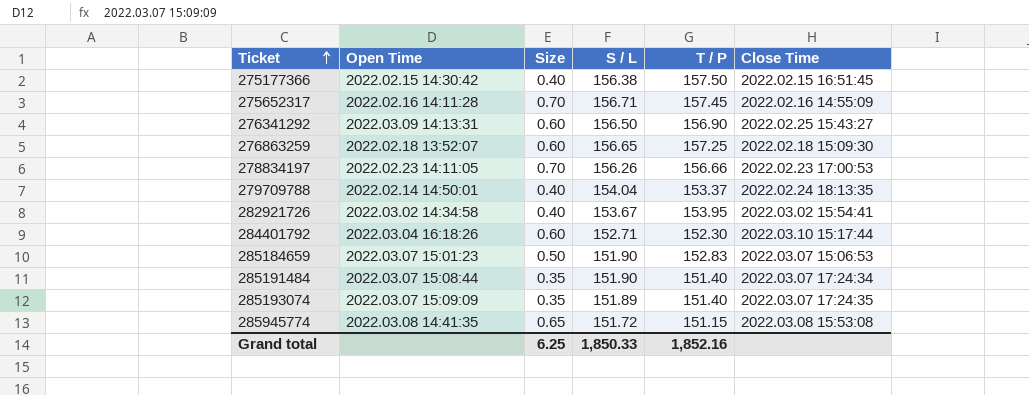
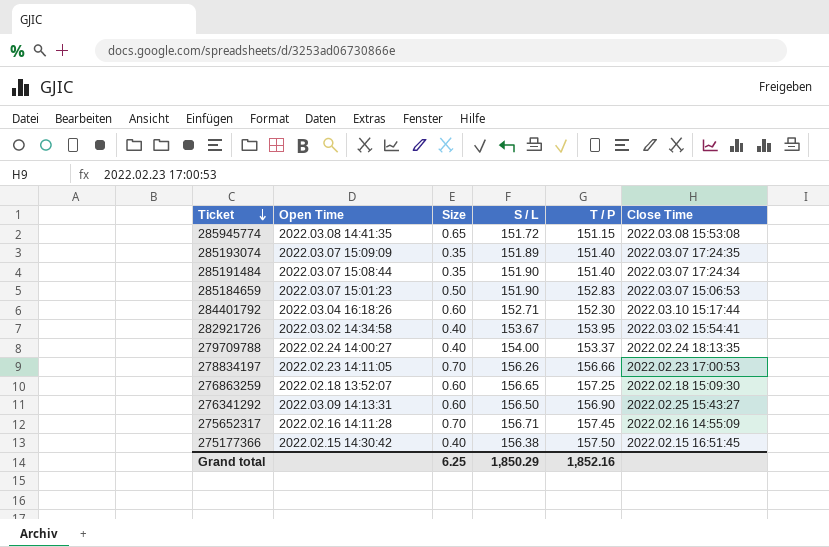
row order: Ticket ascending -> Ticket descending
279709788 | Open Time: 2022.02.14 14:50:01 -> 2022.02.24 14:00:27
279709788 | S / L: 154.04 -> 154.00
Grand total | S / L: 1,850.33 -> 1,850.29

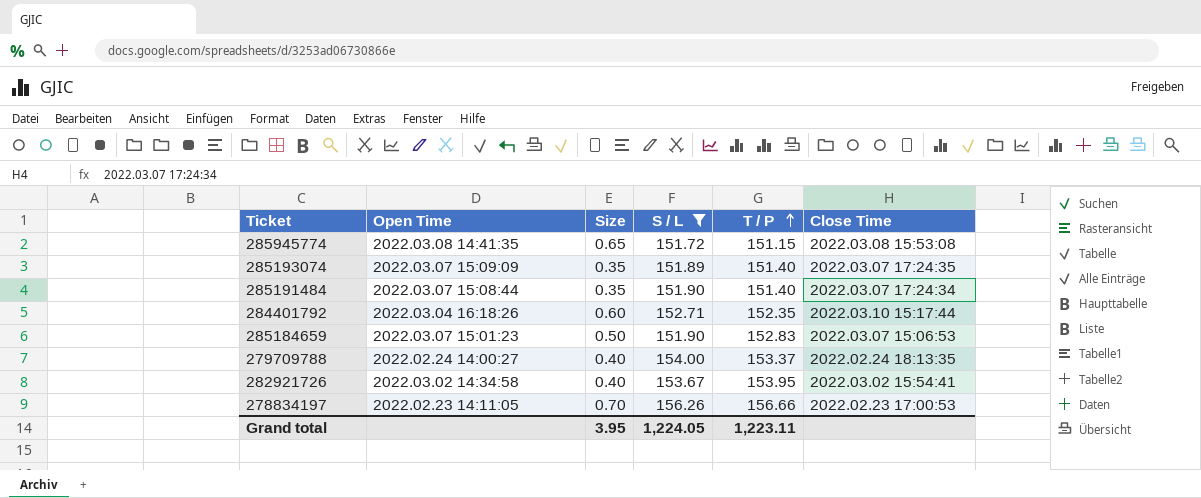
filter: none -> S / L <= 156.26
row order: Ticket descending -> T / P ascending
284401792 | T / P: 152.30 -> 152.35
Grand total | Size: 6.25 -> 3.95
Grand total | S / L: 1,850.29 -> 1,224.05
Grand total | T / P: 1,852.16 -> 1,223.11

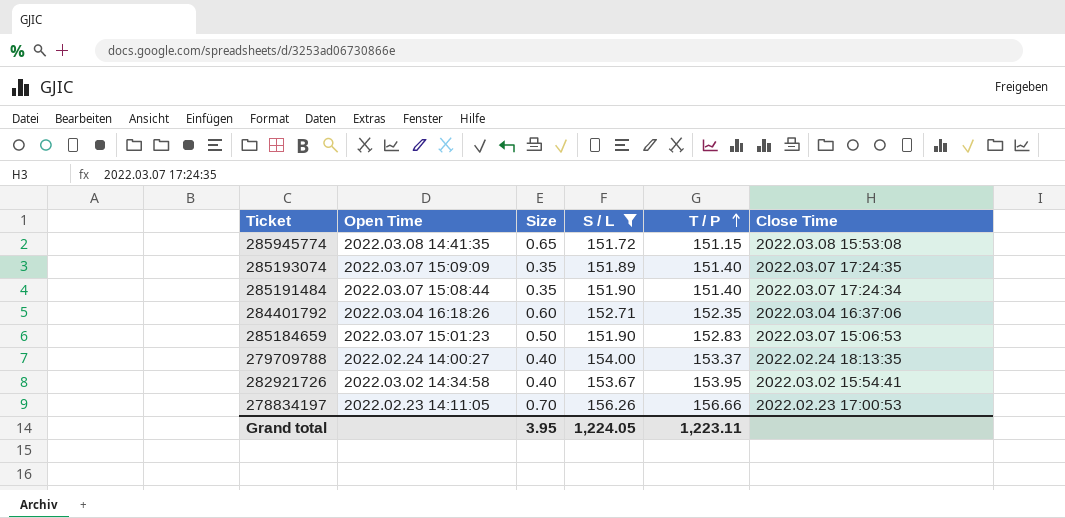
284401792 | Close Time: 2022.03.10 15:17:44 -> 2022.03.04 16:37:06

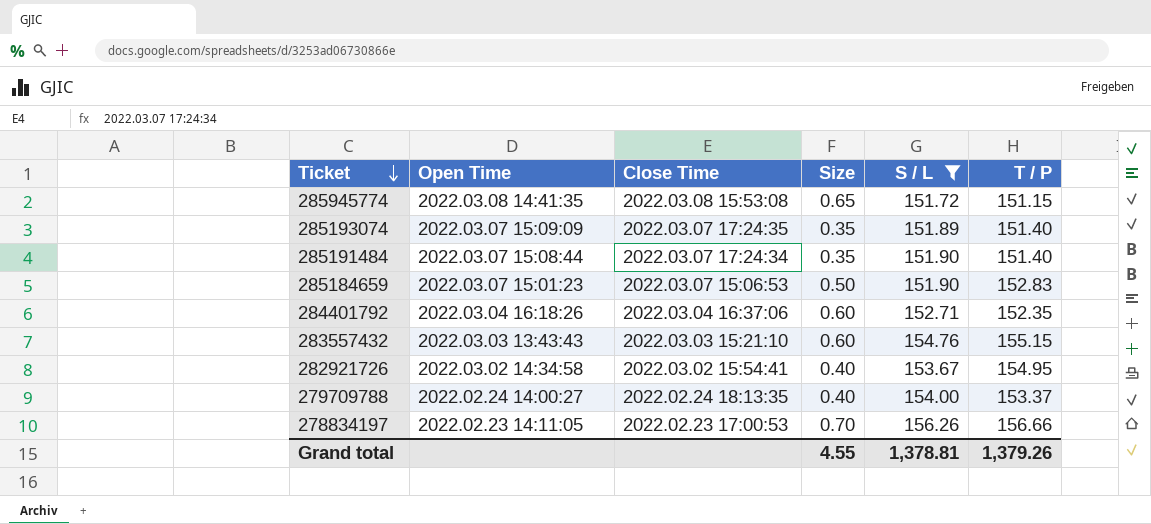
row order: T / P ascending -> Ticket descending
column Close Time | position: 6 -> 3
row 283557432: none -> 2022.03.03 13:43:43 | 2022.03.03 15:21:10 | 0.60 | 154.76 | 155.15
282921726 | T / P: 153.95 -> 154.95
Grand total | Size: 3.95 -> 4.55
Grand total | S / L: 1,224.05 -> 1,378.81
Grand total | T / P: 1,223.11 -> 1,379.26

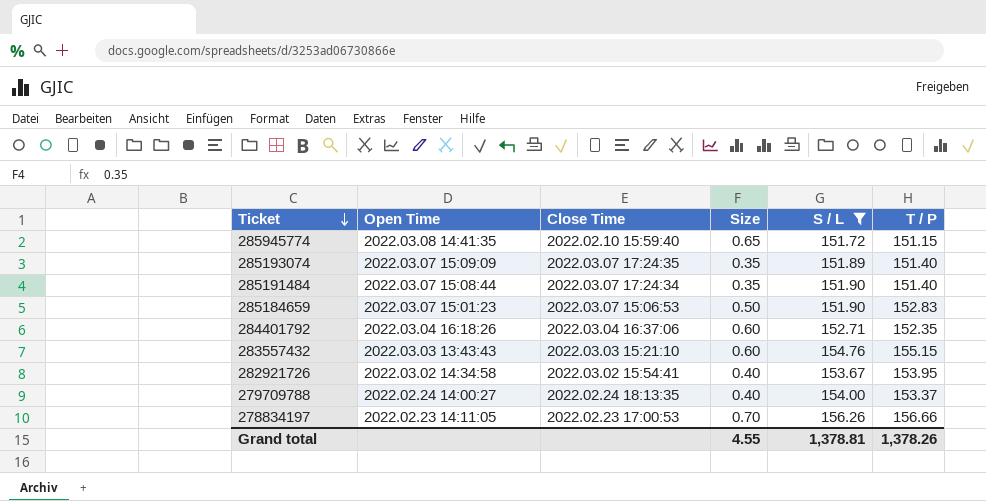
285945774 | Close Time: 2022.03.08 15:53:08 -> 2022.02.10 15:59:40
282921726 | T / P: 154.95 -> 153.95
Grand total | T / P: 1,379.26 -> 1,378.26

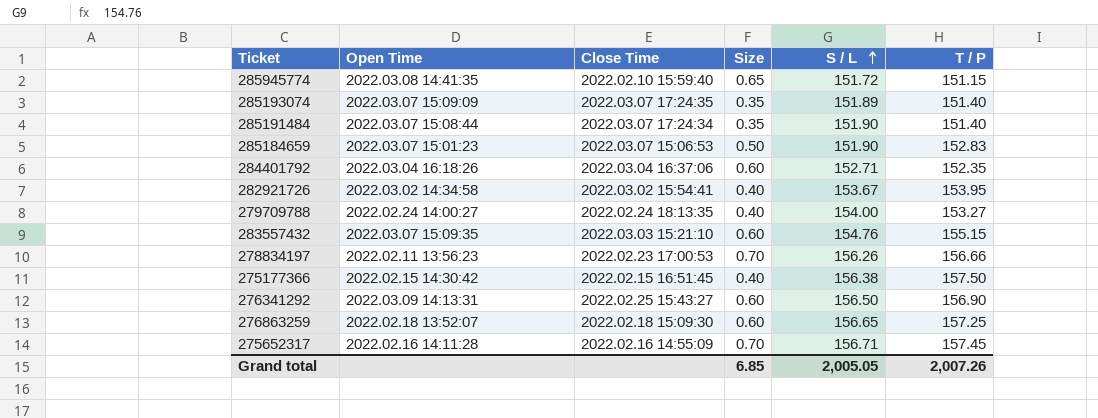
filter: S / L <= 156.26 -> none
row order: Ticket descending -> S / L ascending
279709788 | T / P: 153.37 -> 153.27
283557432 | Open Time: 2022.03.03 13:43:43 -> 2022.03.07 15:09:35
278834197 | Open Time: 2022.02.23 14:11:05 -> 2022.02.11 13:56:23
Grand total | Size: 4.55 -> 6.85
Grand total | S / L: 1,378.81 -> 2,005.05
Grand total | T / P: 1,378.26 -> 2,007.26

